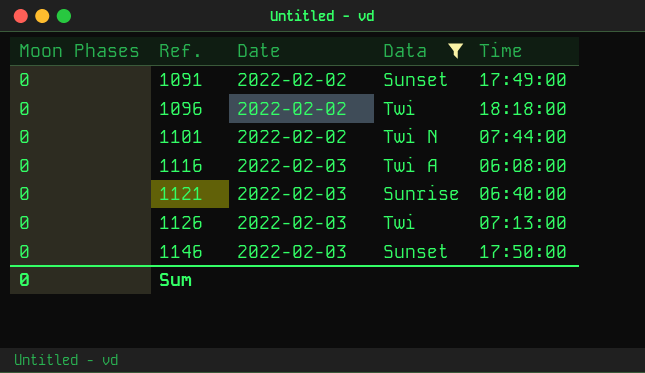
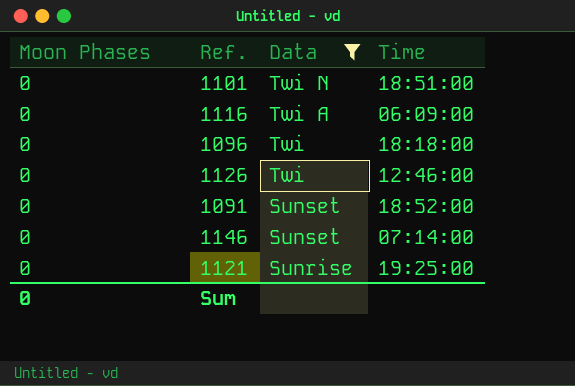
row order: Ref. ascending -> Data descending
column Date | position: 3 -> none
1101 | Time: 07:44:00 -> 18:51:00
1116 | Time: 06:08:00 -> 06:09:00
1126 | Time: 07:13:00 -> 12:46:00
1091 | Time: 17:49:00 -> 18:52:00
1146 | Time: 17:50:00 -> 07:14:00
1121 | Time: 06:40:00 -> 19:25:00

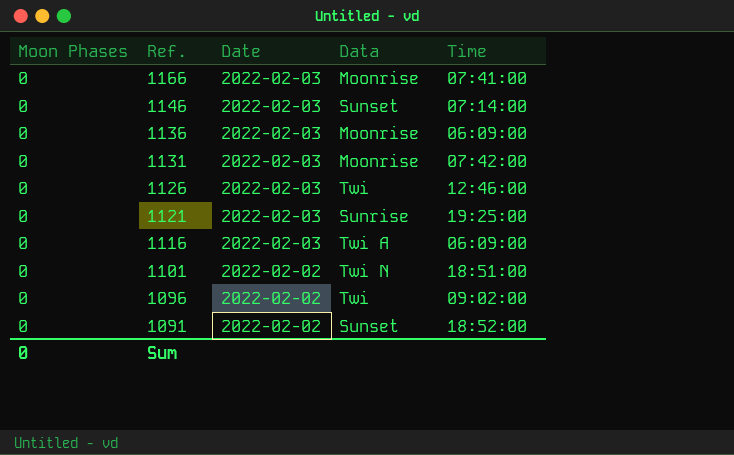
filter: Data != Moonrise -> none
row order: Data descending -> Ref. descending
column Date | position: none -> 3
1096 | Time: 18:18:00 -> 09:02:00

